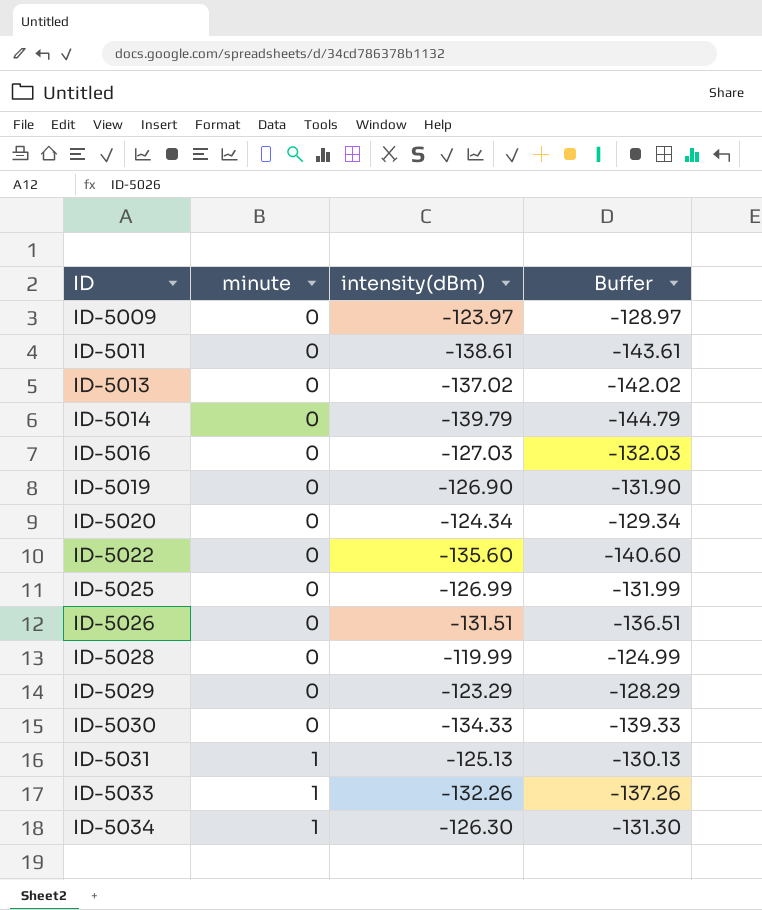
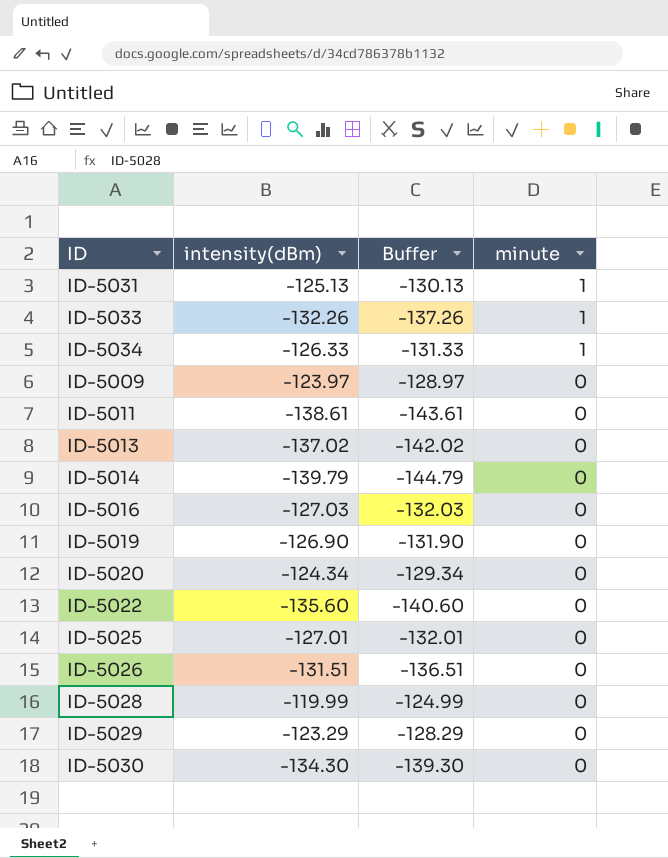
row order: ID ascending -> minute descending
column minute | position: 2 -> 4
ID-5034 | intensity(dBm): -126.30 -> -126.33
ID-5034 | Buffer: -131.30 -> -131.33
ID-5025 | intensity(dBm): -126.99 -> -127.01
ID-5025 | Buffer: -131.99 -> -132.01
ID-5030 | intensity(dBm): -134.33 -> -134.30
ID-5030 | Buffer: -139.33 -> -139.30

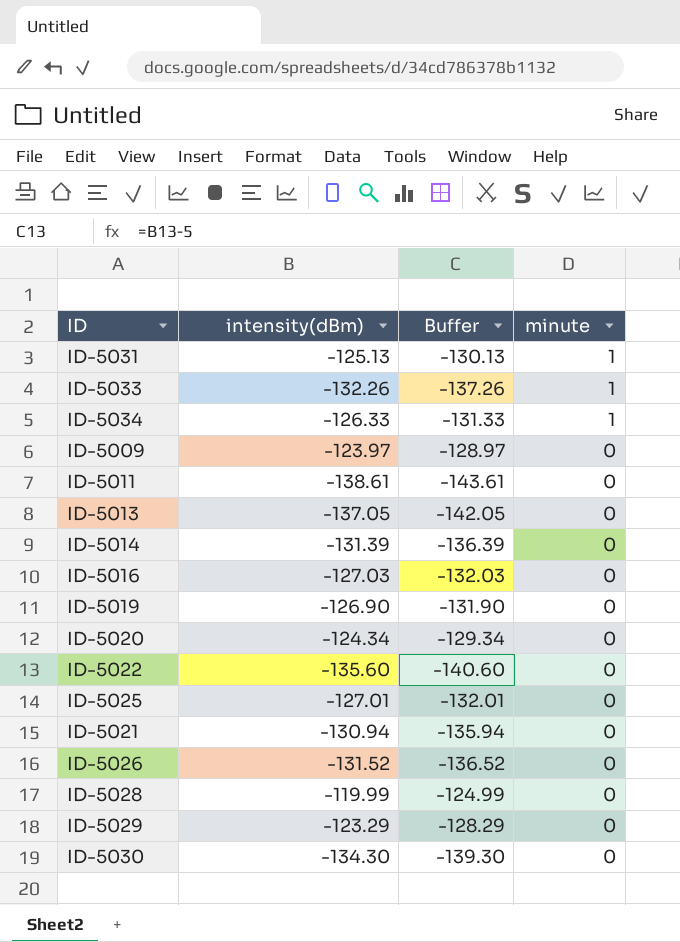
ID-5013 | intensity(dBm): -137.02 -> -137.05
ID-5013 | Buffer: -142.02 -> -142.05
ID-5014 | intensity(dBm): -139.79 -> -131.39
ID-5014 | Buffer: -144.79 -> -136.39
row ID-5021: none -> -130.94 | -135.94 | 0
ID-5026 | intensity(dBm): -131.51 -> -131.52
ID-5026 | Buffer: -136.51 -> -136.52

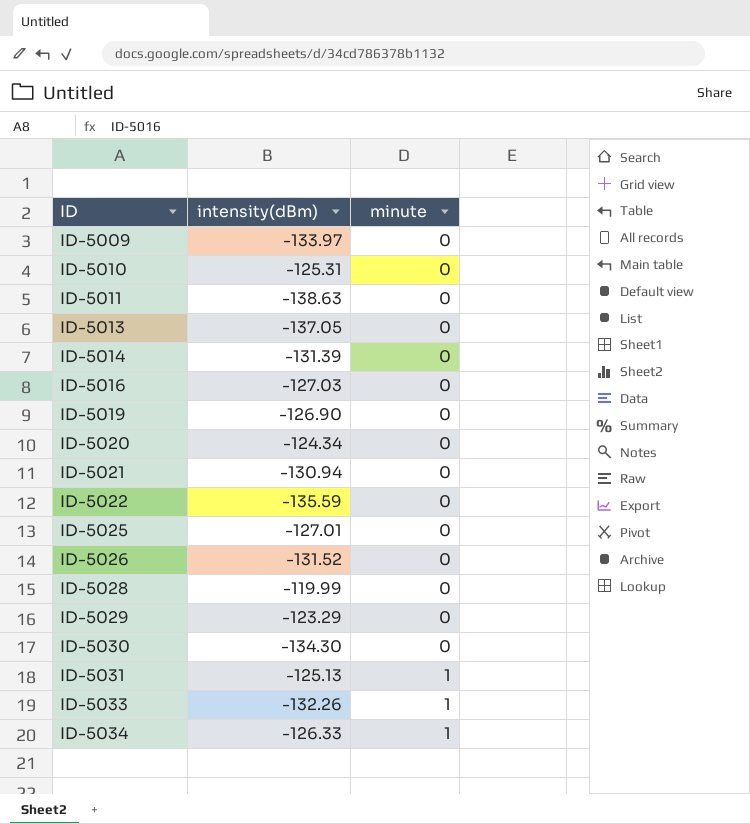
row order: minute descending -> ID ascending
column Buffer | formula: [intensity(dBm)] - 5 -> none
ID-5009 | intensity(dBm): -123.97 -> -133.97
row ID-5010: none -> -125.31 | 0
ID-5011 | intensity(dBm): -138.61 -> -138.63
ID-5022 | intensity(dBm): -135.60 -> -135.59

